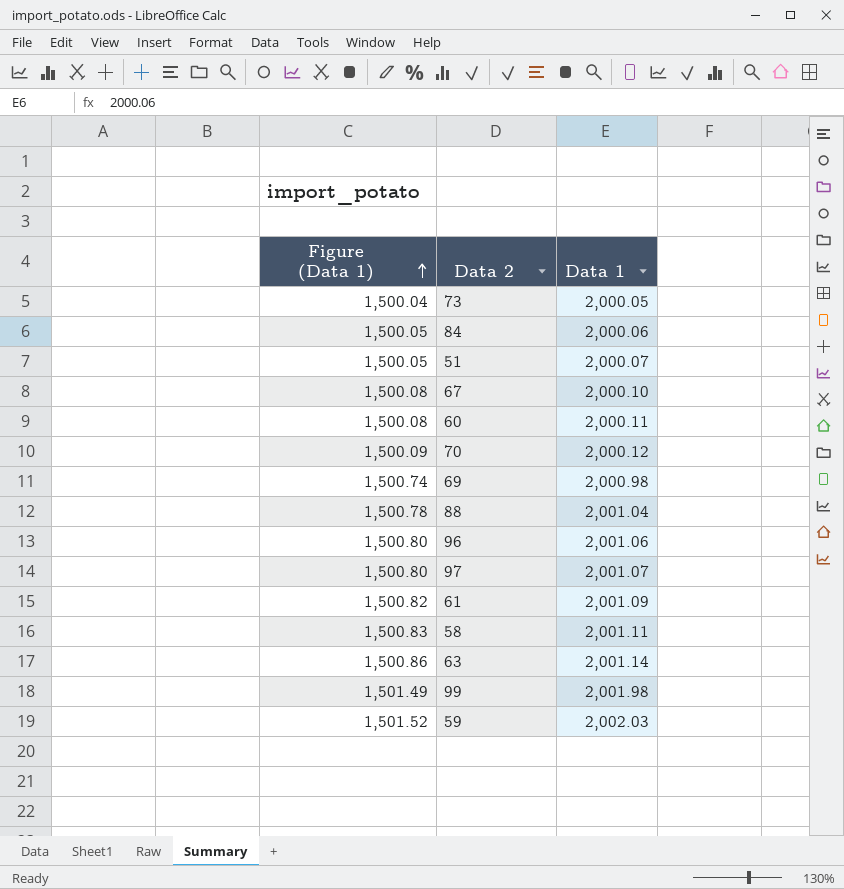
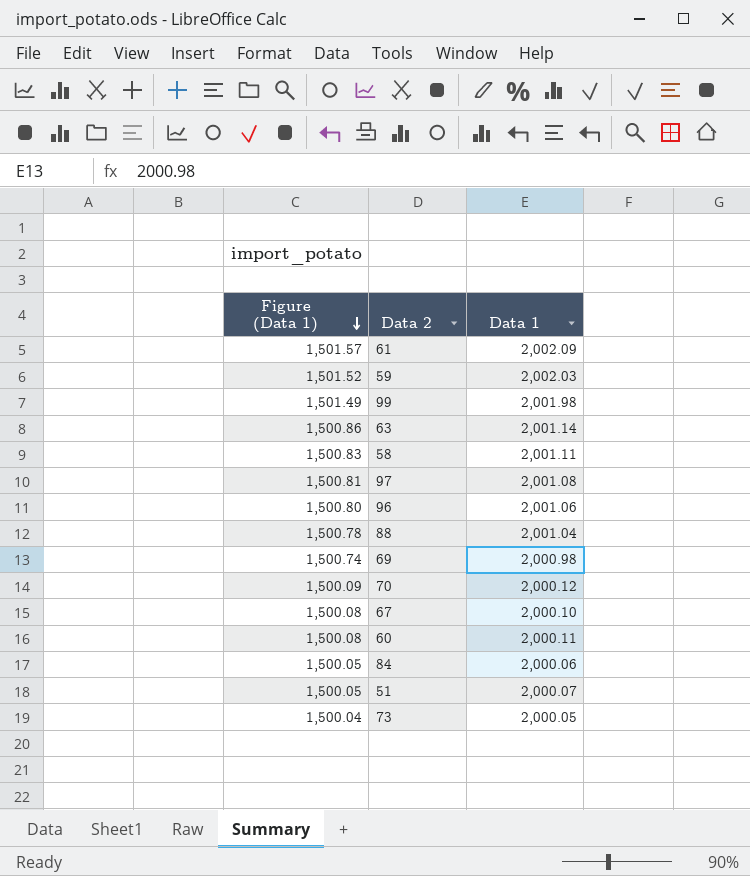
row order: Figure (Data 1) ascending -> Figure (Data 1) descending
61 | Figure (Data 1): 1,500.82 -> 1,501.57
61 | Data 1: 2,001.09 -> 2,002.09
97 | Figure (Data 1): 1,500.80 -> 1,500.81
97 | Data 1: 2,001.07 -> 2,001.08

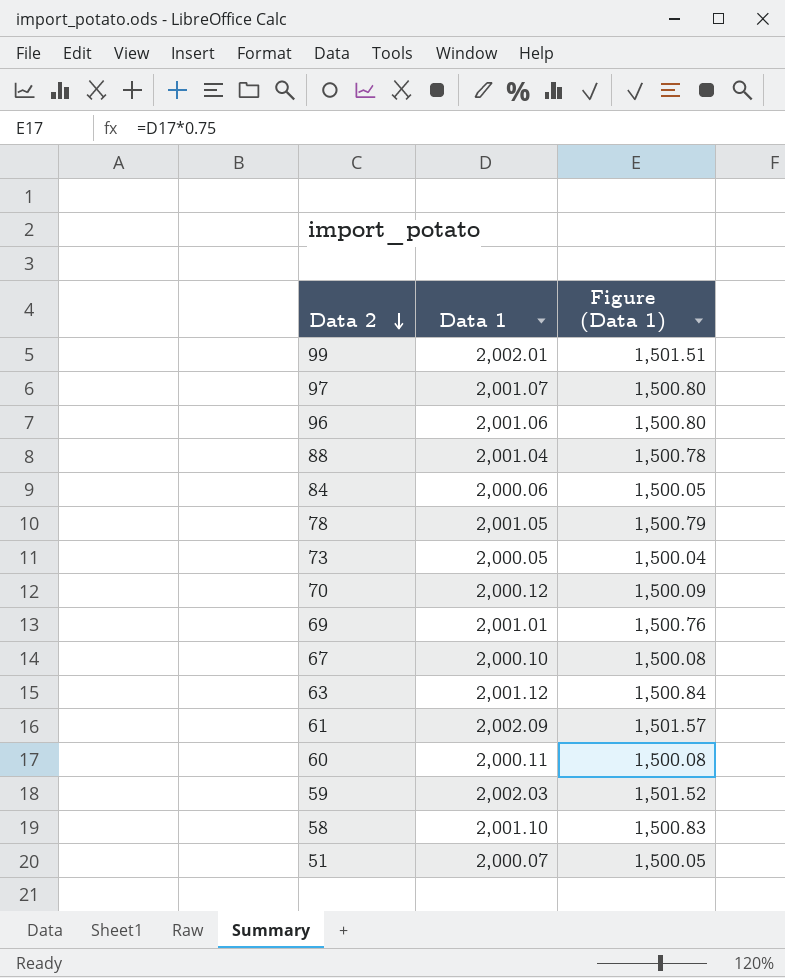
row order: Figure (Data 1) descending -> Data 2 descending
column Figure (Data 1) | position: 1 -> 3
99 | Data 1: 2,001.98 -> 2,002.01
99 | Figure (Data 1): 1,501.49 -> 1,501.51
97 | Data 1: 2,001.08 -> 2,001.07
97 | Figure (Data 1): 1,500.81 -> 1,500.80
row 78: none -> 2,001.05 | 1,500.79
69 | Data 1: 2,000.98 -> 2,001.01
69 | Figure (Data 1): 1,500.74 -> 1,500.76
63 | Data 1: 2,001.14 -> 2,001.12
63 | Figure (Data 1): 1,500.86 -> 1,500.84
58 | Data 1: 2,001.11 -> 2,001.10

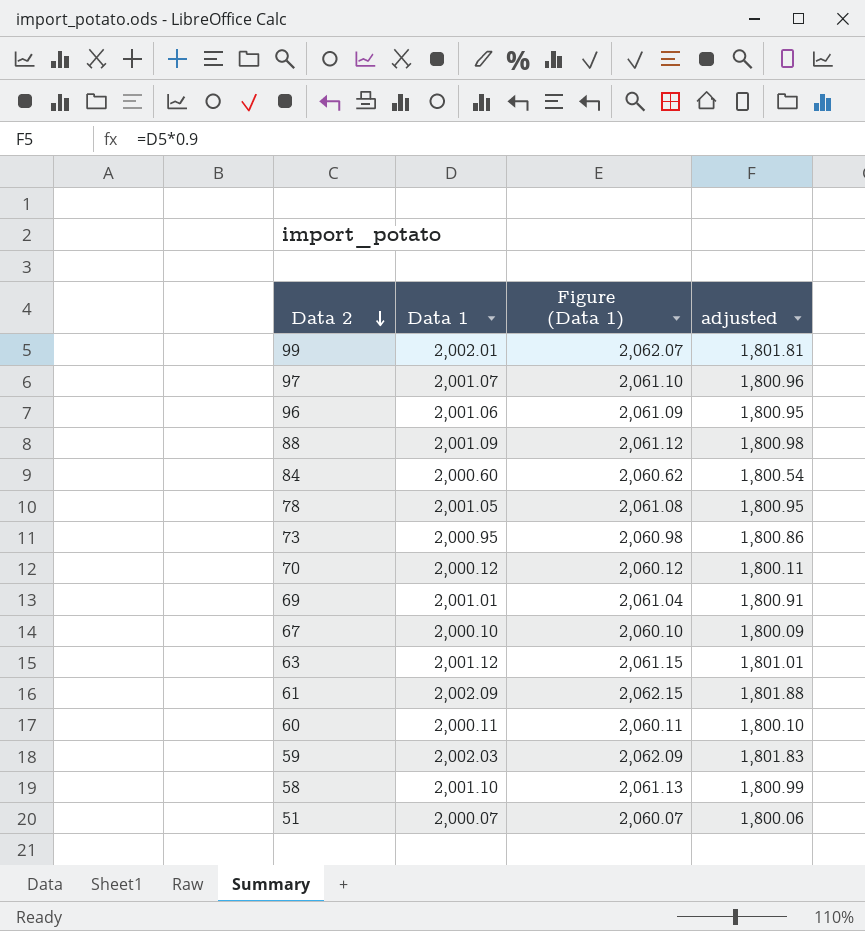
column Figure (Data 1) | formula: [Data 1] * 0.75 -> [Data 1] * 1.03
column adjusted | formula: none -> [Data 1] * 0.9
88 | Data 1: 2,001.04 -> 2,001.09
84 | Data 1: 2,000.06 -> 2,000.60
73 | Data 1: 2,000.05 -> 2,000.95

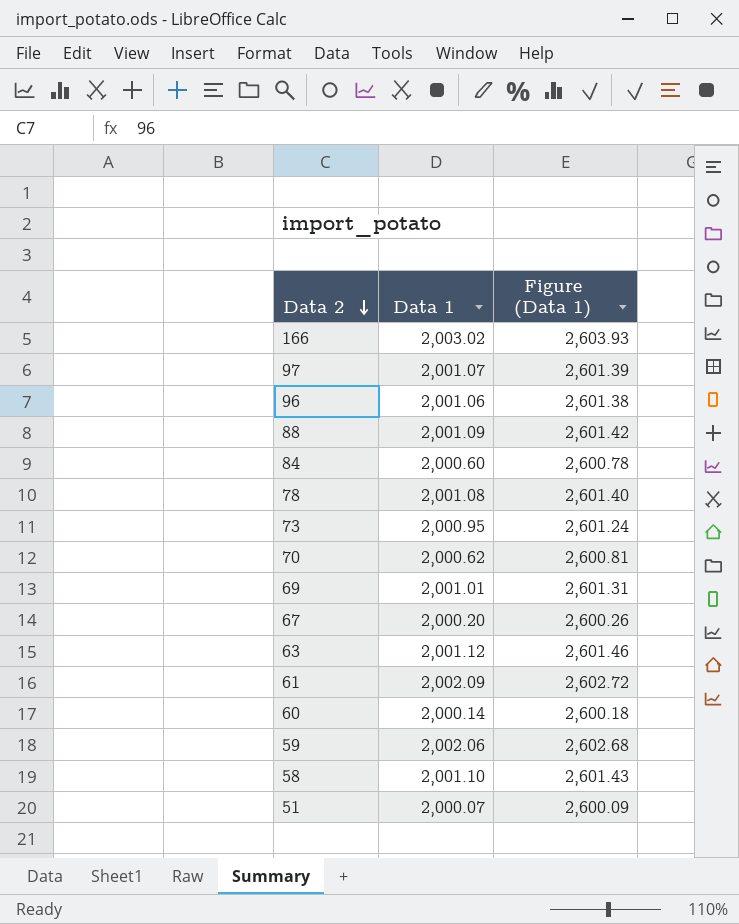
column adjusted | formula: [Data 1] * 0.9 -> none
column Figure (Data 1) | formula: [Data 1] * 1.03 -> [Data 1] * 1.3
row 99: 2,002.01 | 2,062.07 | 1,801.81 -> none
row 166: none -> 2,003.02 | 2,603.93
78 | Data 1: 2,001.05 -> 2,001.08
70 | Data 1: 2,000.12 -> 2,000.62
67 | Data 1: 2,000.10 -> 2,000.20
60 | Data 1: 2,000.11 -> 2,000.14
59 | Data 1: 2,002.03 -> 2,002.06

